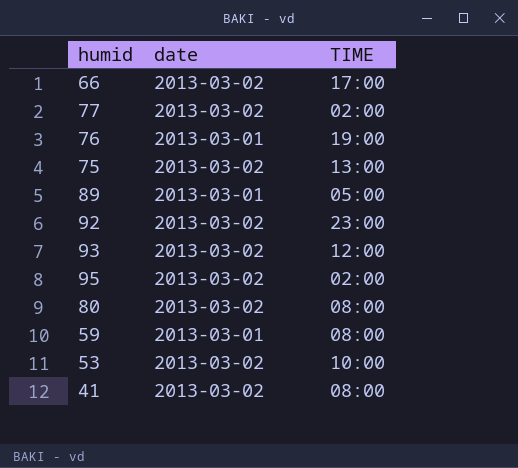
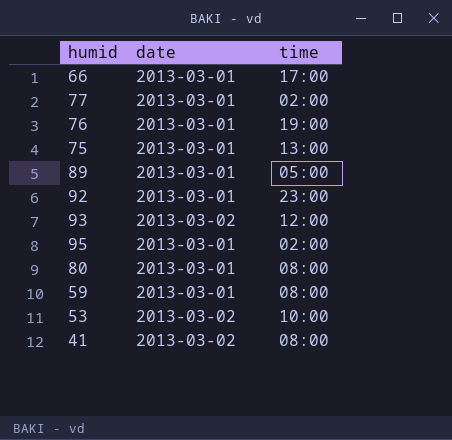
column name: TIME -> time
66 | date: 2013-03-02 -> 2013-03-01
77 | date: 2013-03-02 -> 2013-03-01
75 | date: 2013-03-02 -> 2013-03-01
92 | date: 2013-03-02 -> 2013-03-01
95 | date: 2013-03-02 -> 2013-03-01
80 | date: 2013-03-02 -> 2013-03-01

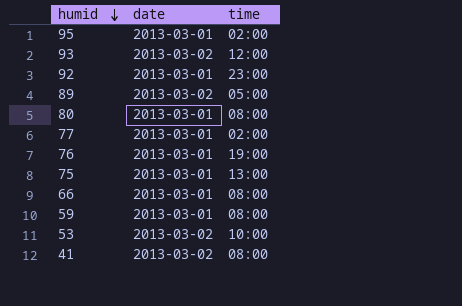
row order: none -> humid descending
89 | date: 2013-03-01 -> 2013-03-02
66 | time: 17:00 -> 08:00

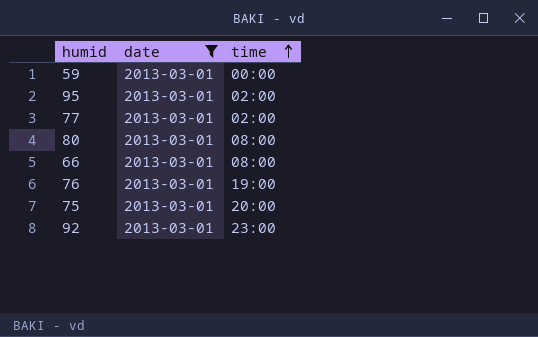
filter: none -> date = 2013-03-01
row order: humid descending -> time ascending
59 | time: 08:00 -> 00:00
75 | time: 13:00 -> 20:00

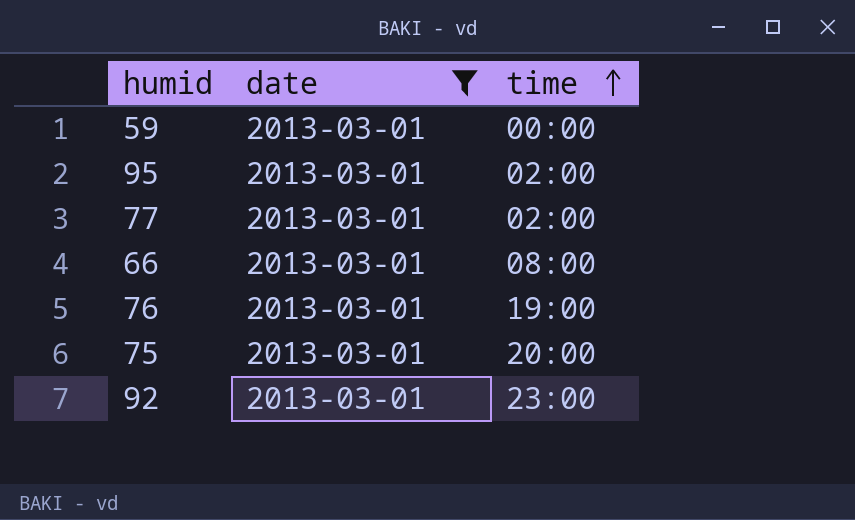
row 80: 2013-03-01 | 08:00 -> none

